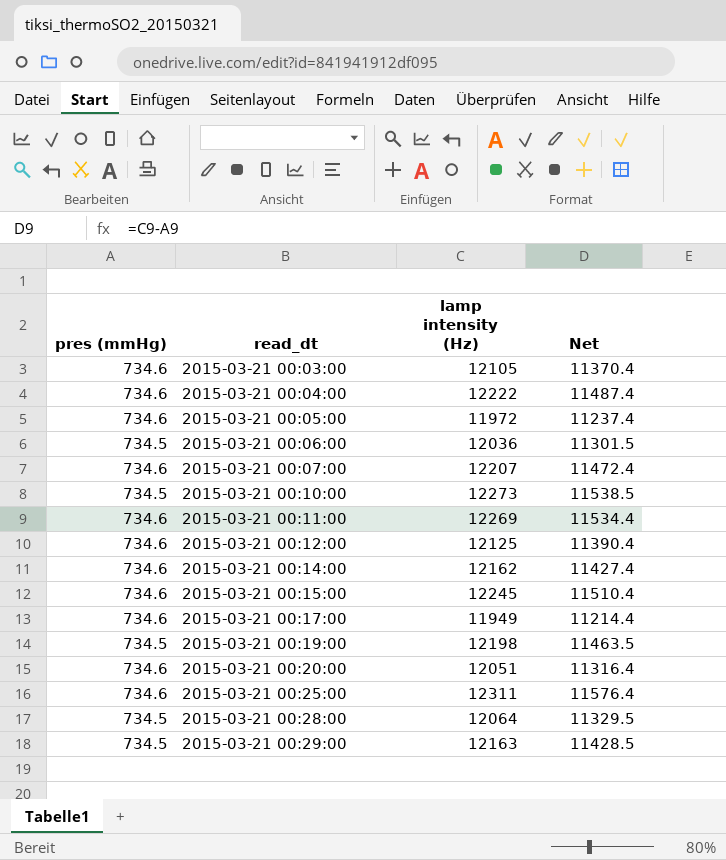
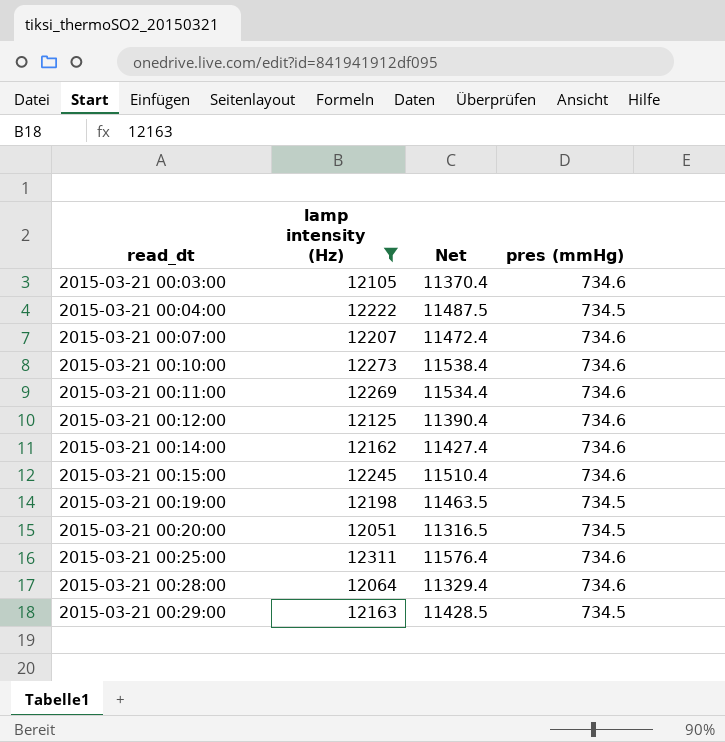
filter: none -> lamp intensity (Hz) >= 12051
column pres (mmHg) | position: 1 -> 4
2015-03-21 00:04:00 | Net: 11487.4 -> 11487.5
2015-03-21 00:04:00 | pres (mmHg): 734.6 -> 734.5
2015-03-21 00:10:00 | Net: 11538.5 -> 11538.4
2015-03-21 00:10:00 | pres (mmHg): 734.5 -> 734.6
2015-03-21 00:20:00 | Net: 11316.4 -> 11316.5
2015-03-21 00:20:00 | pres (mmHg): 734.6 -> 734.5
2015-03-21 00:28:00 | Net: 11329.5 -> 11329.4
2015-03-21 00:28:00 | pres (mmHg): 734.5 -> 734.6

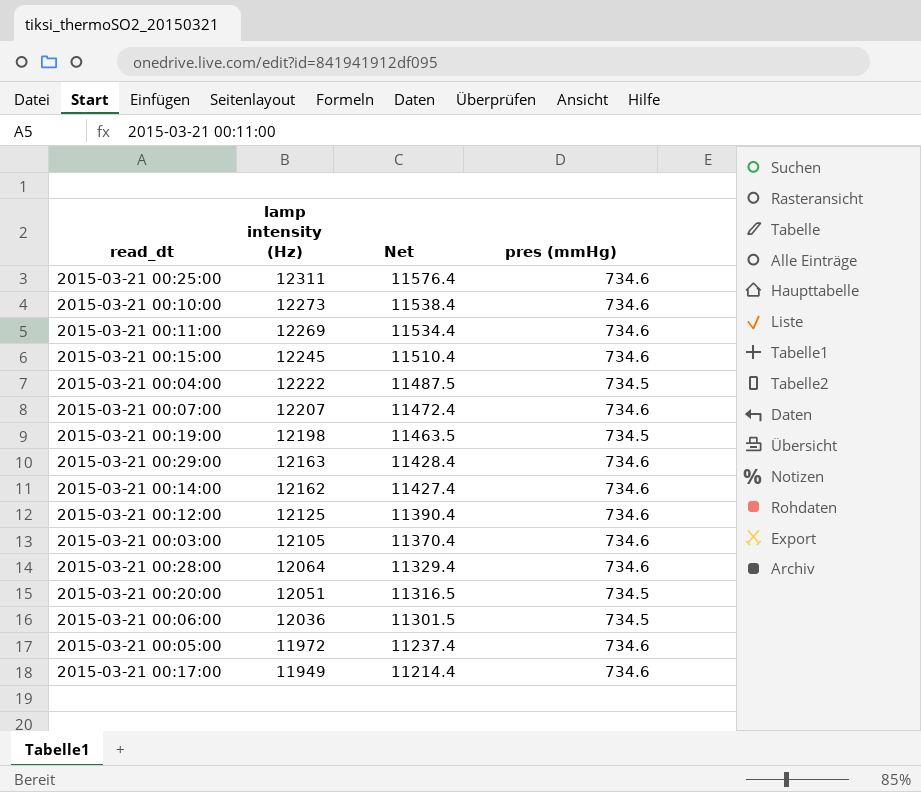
filter: lamp intensity (Hz) >= 12051 -> none
row order: read_dt ascending -> lamp intensity (Hz) descending
2015-03-21 00:29:00 | Net: 11428.5 -> 11428.4
2015-03-21 00:29:00 | pres (mmHg): 734.5 -> 734.6

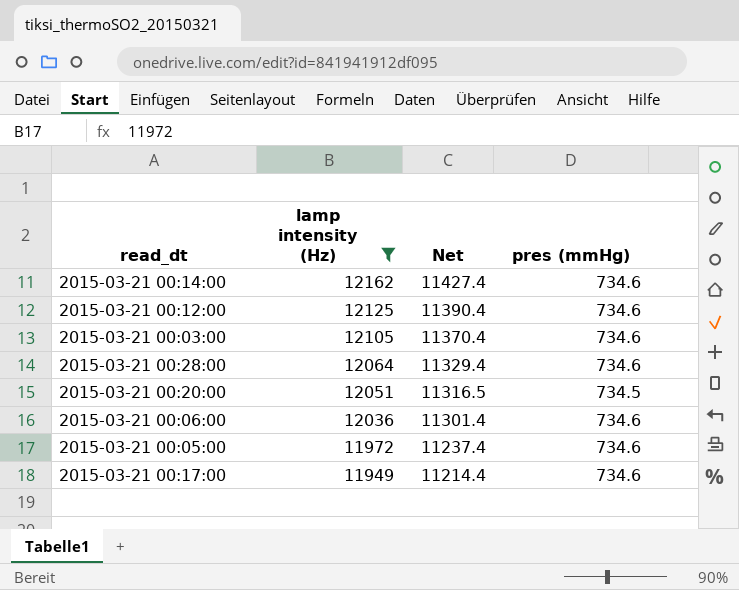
filter: none -> lamp intensity (Hz) <= 12162
2015-03-21 00:06:00 | Net: 11301.5 -> 11301.4
2015-03-21 00:06:00 | pres (mmHg): 734.5 -> 734.6

